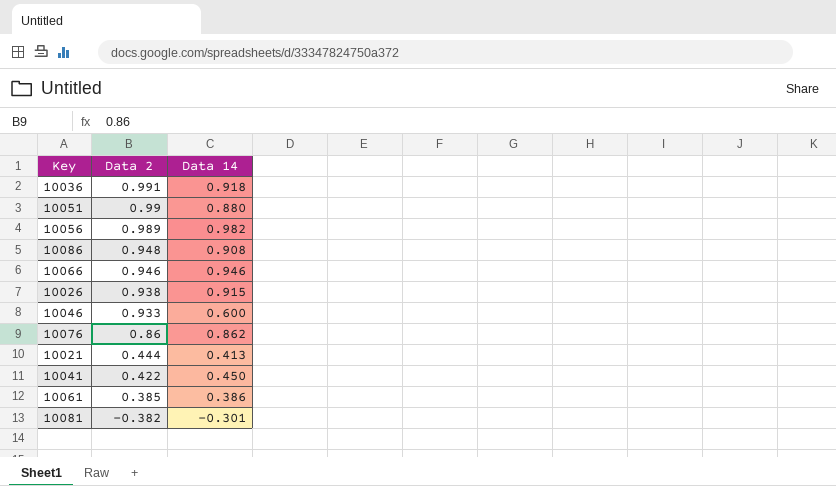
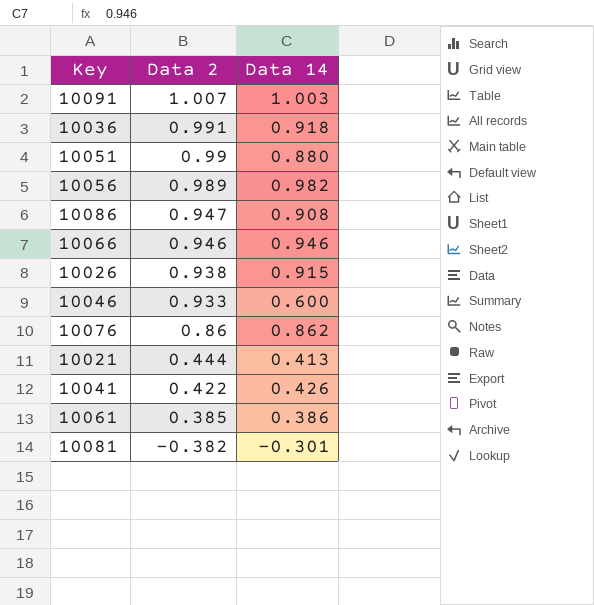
row 10091: none -> 1.007 | 1.003
10086 | Data 2: 0.948 -> 0.947
10041 | Data 14: 0.450 -> 0.426

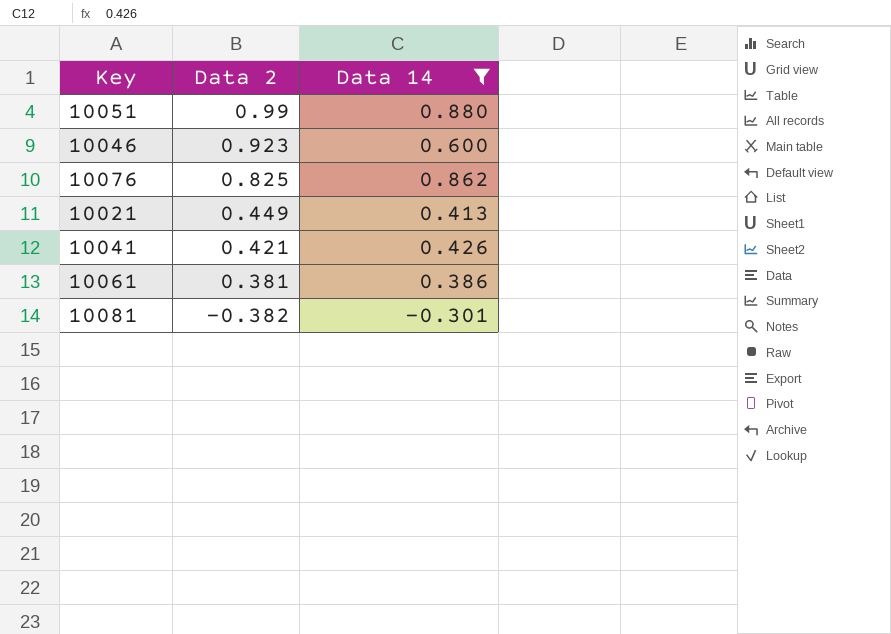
filter: none -> Data 14 <= 0.880
10046 | Data 2: 0.933 -> 0.923
10076 | Data 2: 0.86 -> 0.825
10021 | Data 2: 0.444 -> 0.449
10041 | Data 2: 0.422 -> 0.421
10061 | Data 2: 0.385 -> 0.381

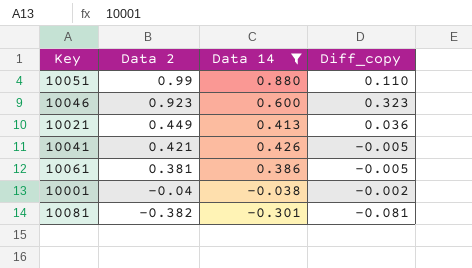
column Diff_copy | formula: none -> [Data 2] - [Data 14]
row 10076: 0.825 | 0.862 -> none
row 10001: none -> -0.04 | -0.038 | -0.002

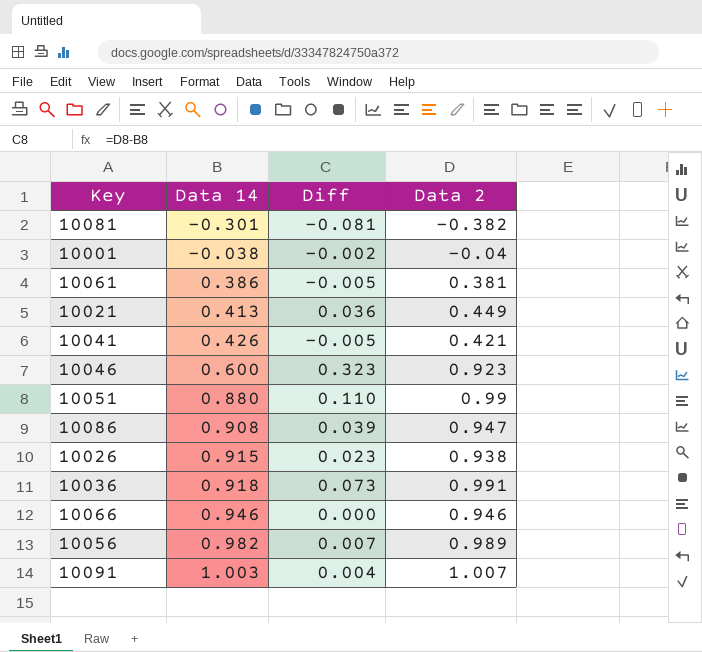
filter: Data 14 <= 0.880 -> none
row order: Data 2 descending -> Data 14 ascending
column name: Diff_copy -> Diff
column Data 2 | position: 2 -> 4

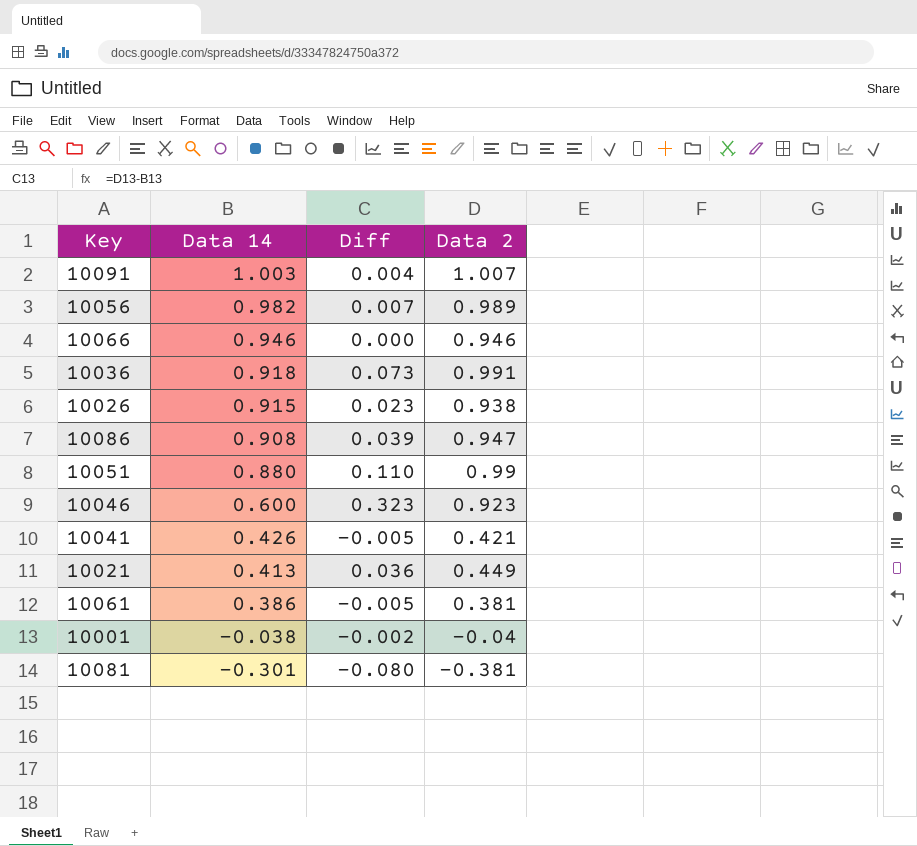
row order: Data 14 ascending -> Data 14 descending
10081 | Diff: -0.081 -> -0.080
10081 | Data 2: -0.382 -> -0.381

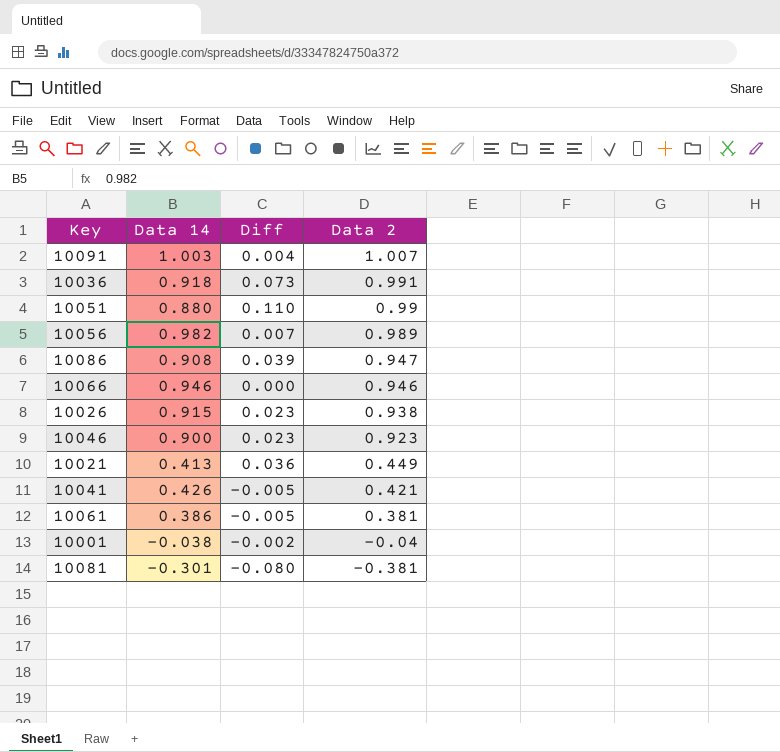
row order: Data 14 descending -> Data 2 descending
10046 | Data 14: 0.600 -> 0.900
10046 | Diff: 0.323 -> 0.023

